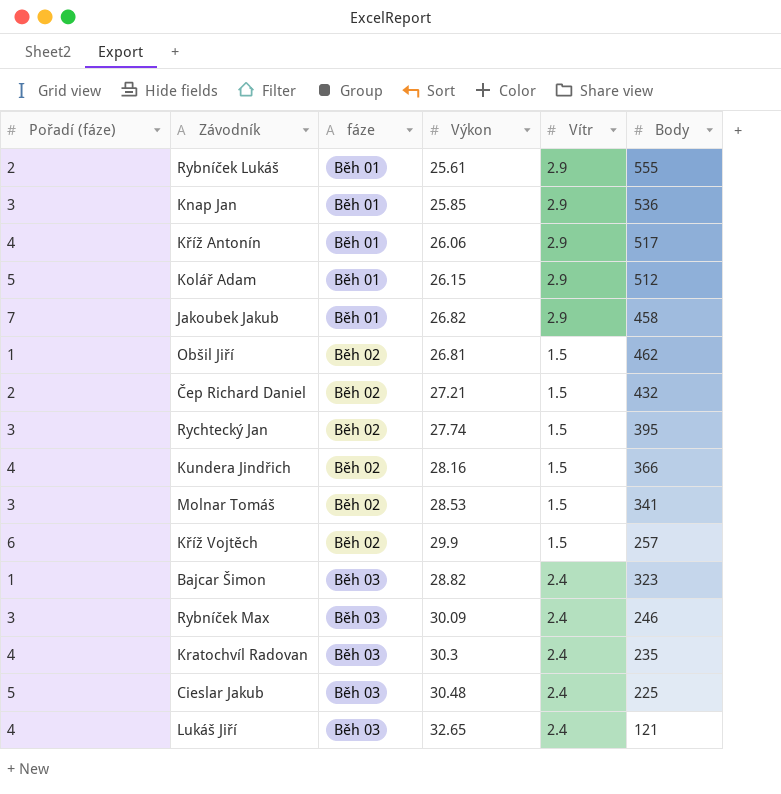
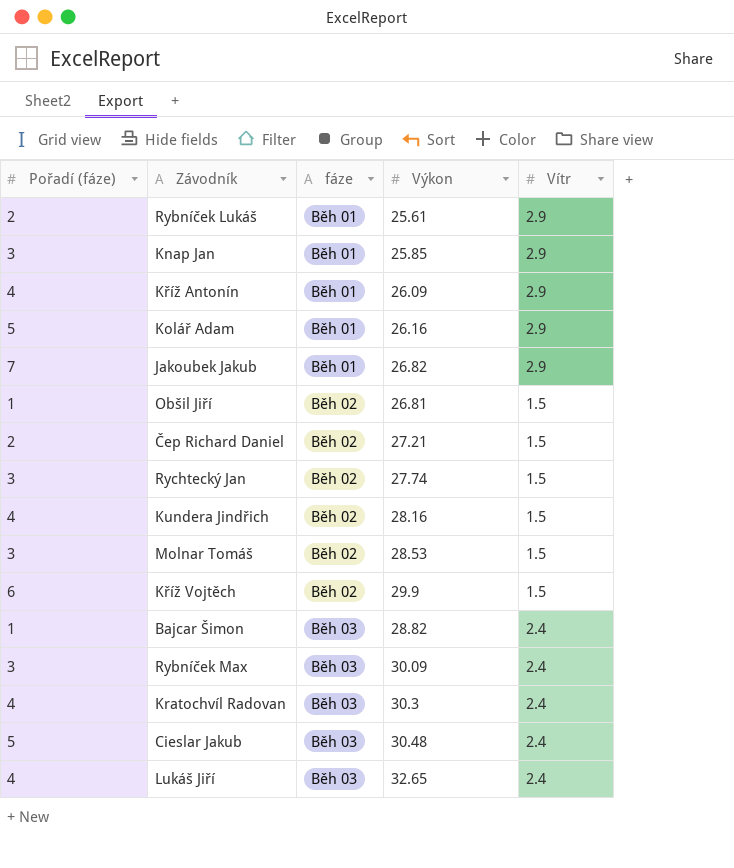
column Body | position: 6 -> none
Kříž Antonín | Výkon: 26.06 -> 26.09
Kolář Adam | Výkon: 26.15 -> 26.16

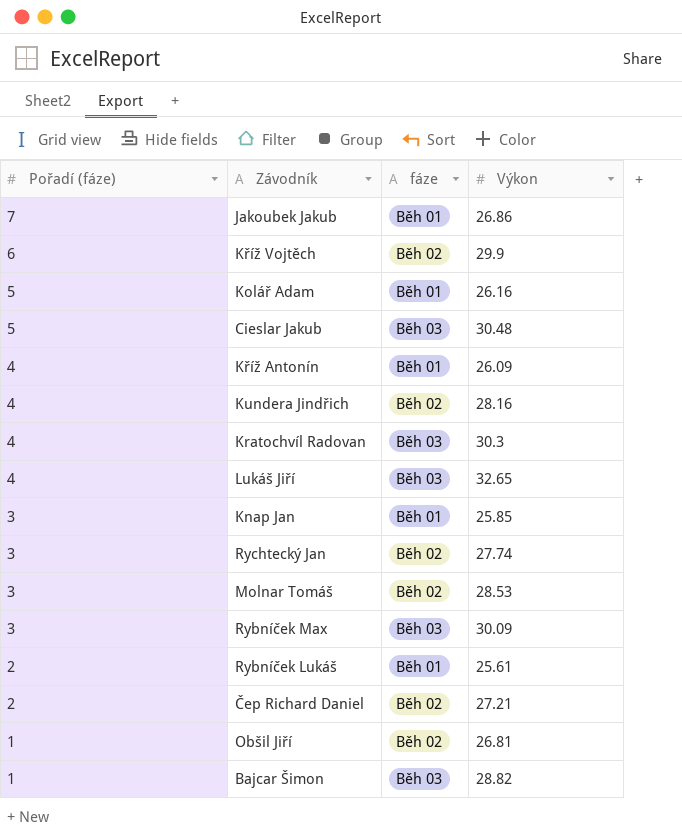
row order: fáze ascending -> Pořadí (fáze) descending
column Vítr | position: 5 -> none
Jakoubek Jakub | Výkon: 26.82 -> 26.86

